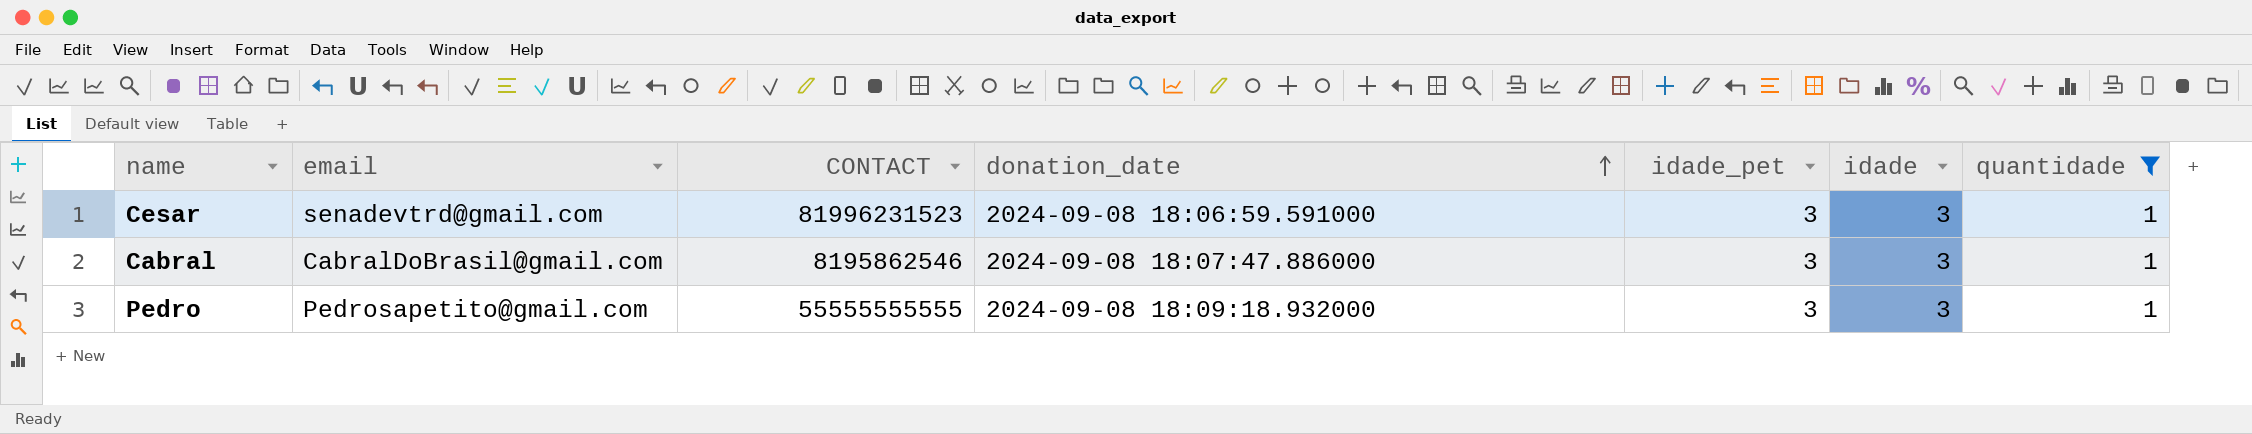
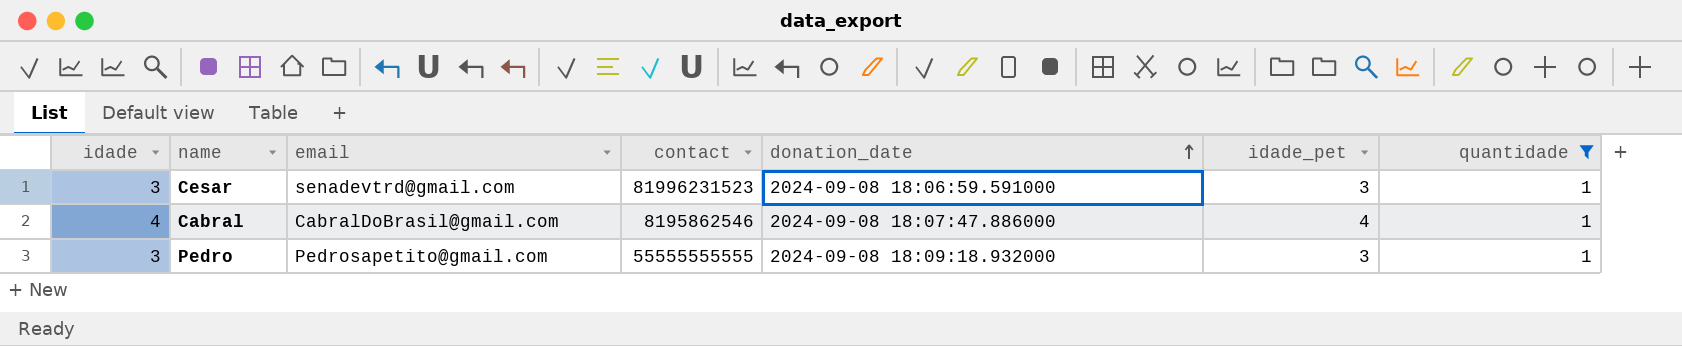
column idade | position: 6 -> 1
column name: CONTACT -> contact
Cabral | idade: 3 -> 4
Cabral | idade_pet: 3 -> 4

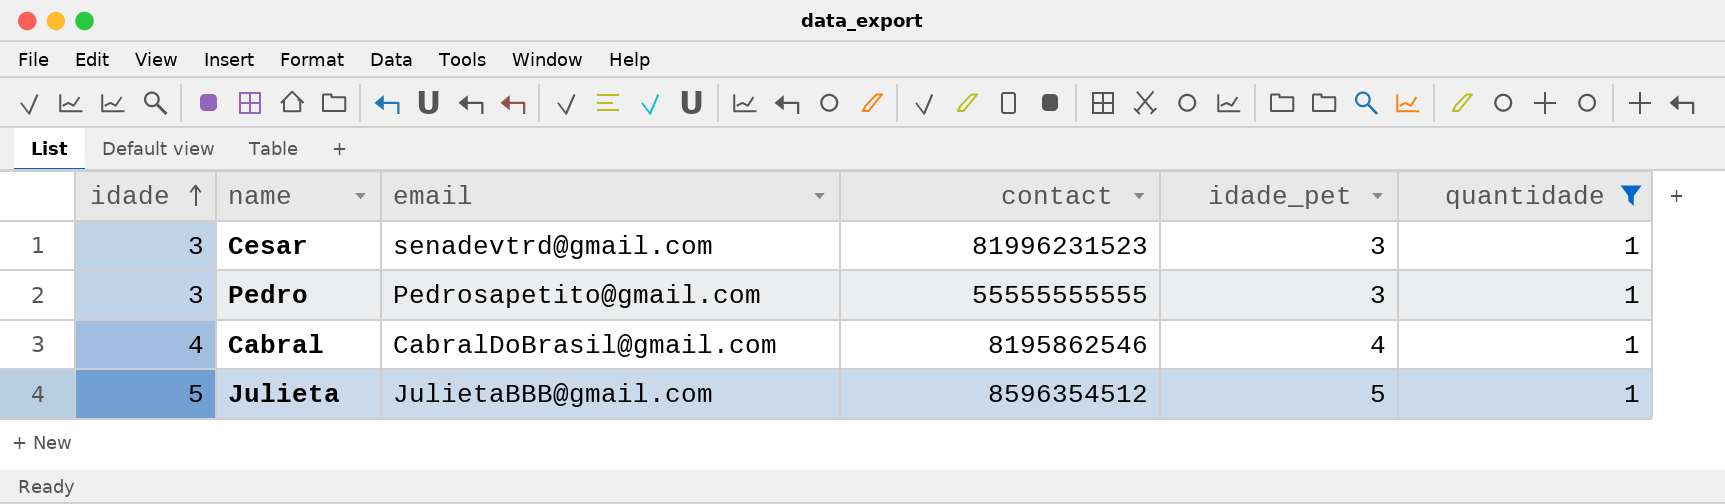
row order: donation_date ascending -> idade ascending
column donation_date | position: 5 -> none
row Julieta: none -> 5 | JulietaBBB@gmail.com | 8596354512 | 5 | 1

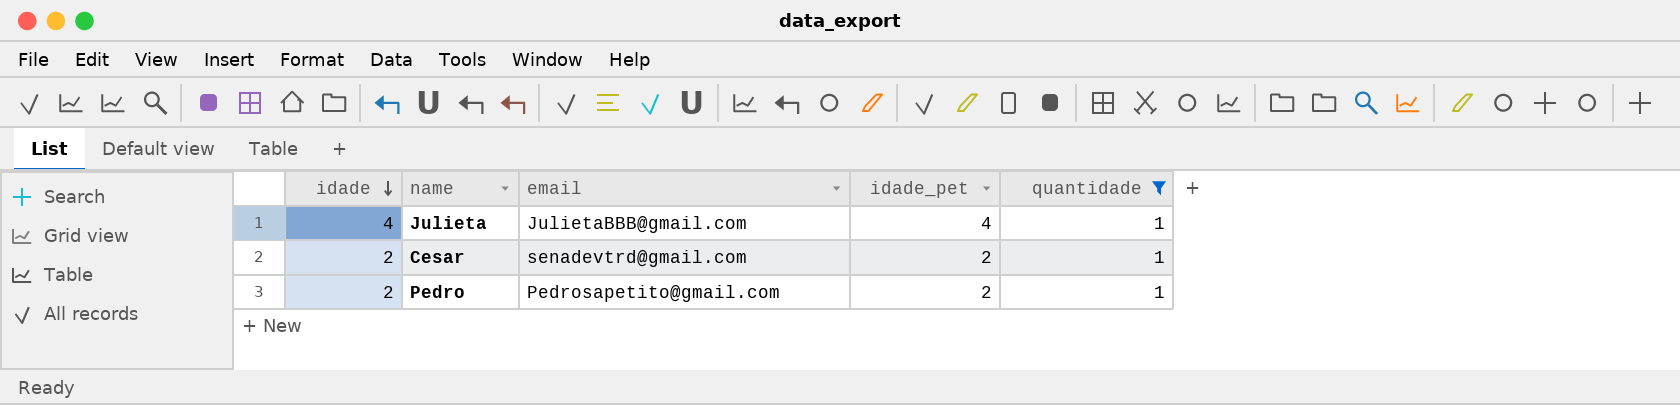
row order: idade ascending -> idade descending
column contact | position: 4 -> none
row Cabral: 4 | CabralDoBrasil@gmail.com | 8195862546 | 4 | 1 -> none
Julieta | idade: 5 -> 4
Julieta | idade_pet: 5 -> 4
Cesar | idade: 3 -> 2
Cesar | idade_pet: 3 -> 2
Pedro | idade: 3 -> 2
Pedro | idade_pet: 3 -> 2

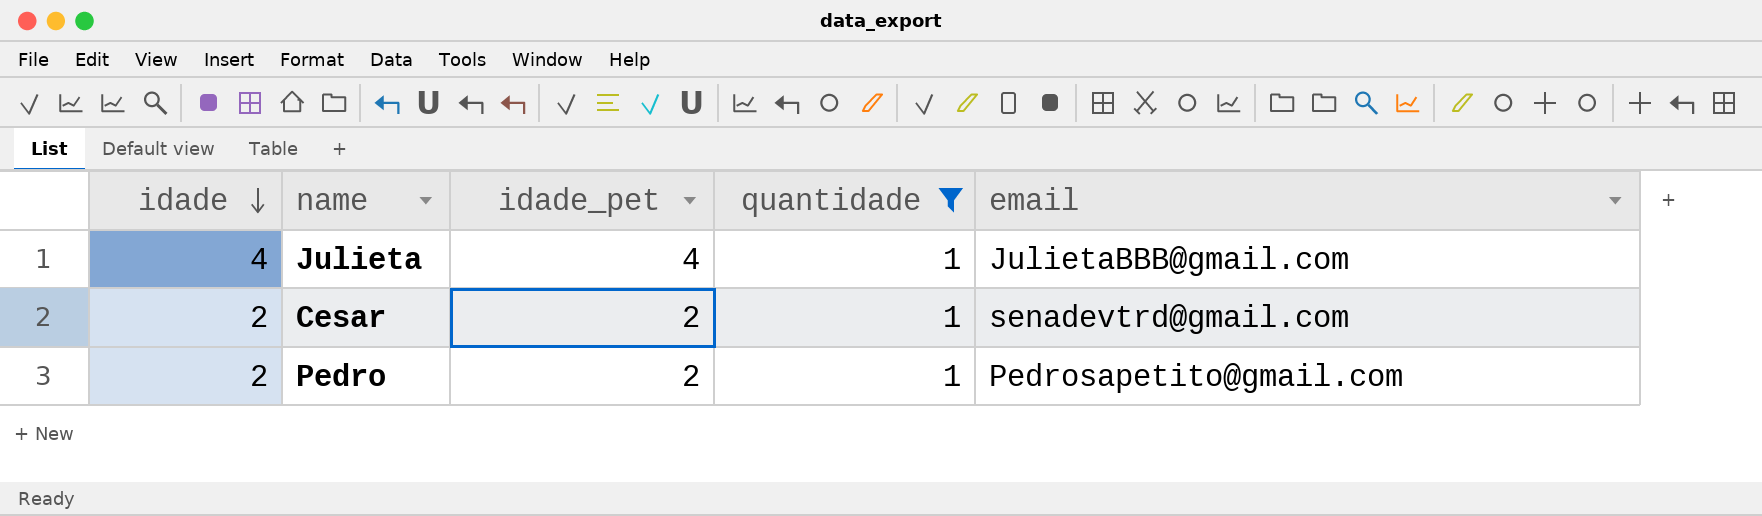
column email | position: 3 -> 5

